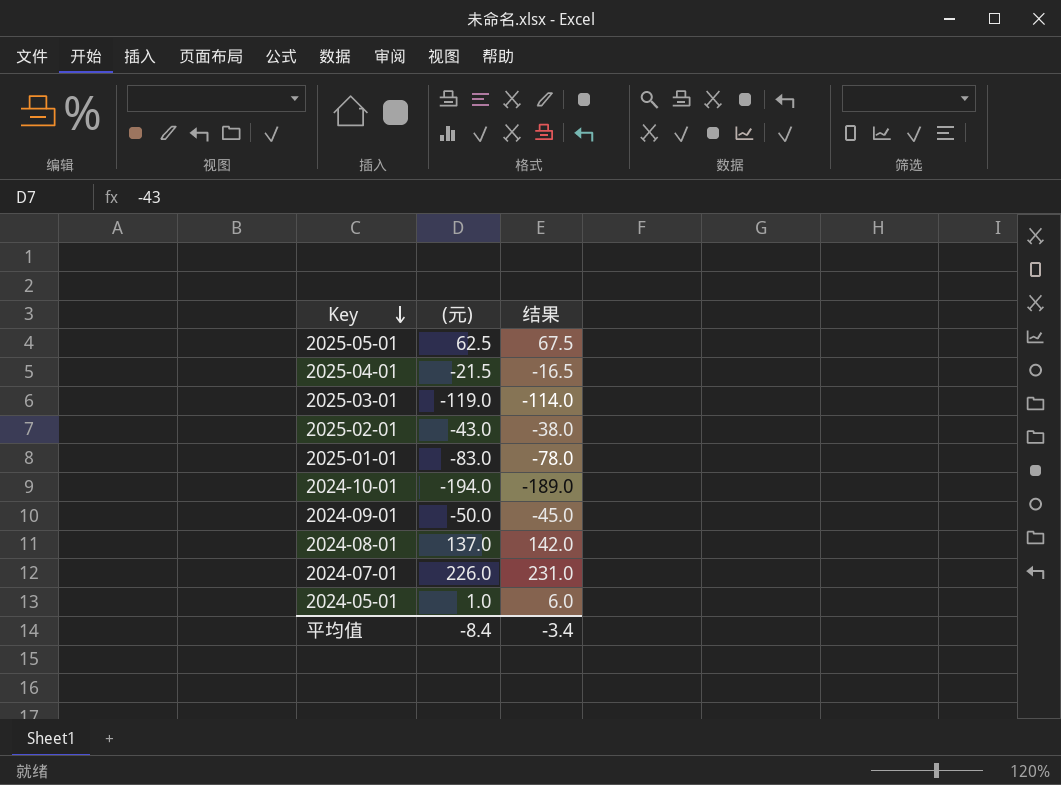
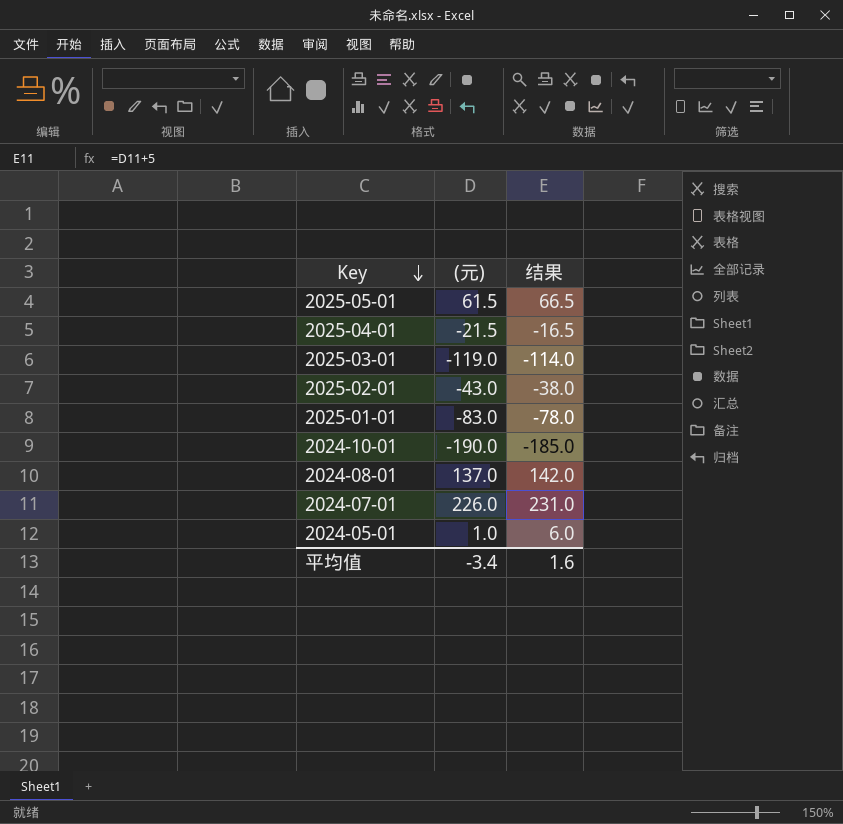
row 2024-09-01: -50.0 | -45.0 -> none
2025-05-01 | (元): 62.5 -> 61.5
2025-05-01 | 结果: 67.5 -> 66.5
2024-10-01 | (元): -194.0 -> -190.0
2024-10-01 | 结果: -189.0 -> -185.0
平均值 | (元): -8.4 -> -3.4
平均值 | 结果: -3.4 -> 1.6

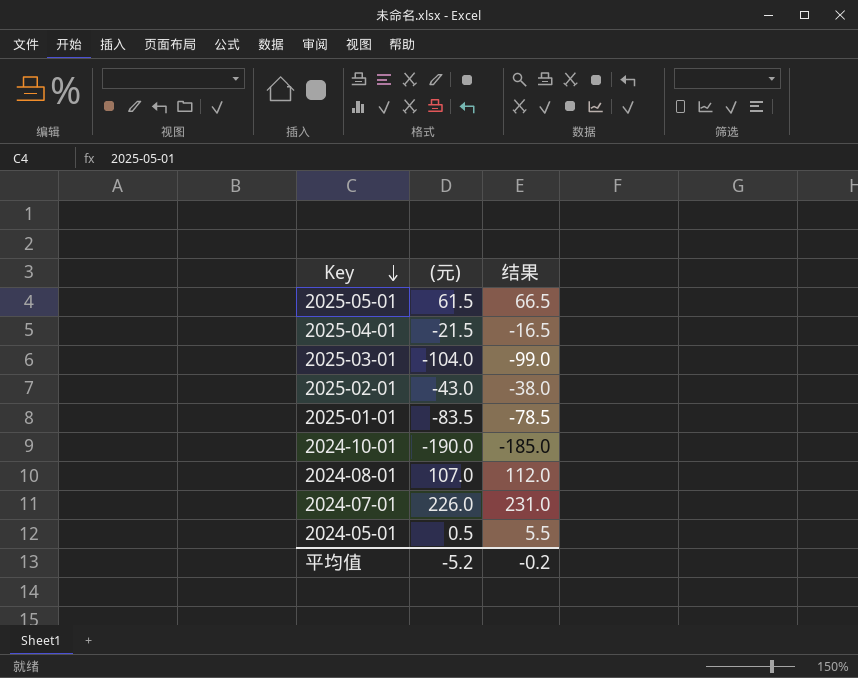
2025-03-01 | (元): -119.0 -> -104.0
2025-03-01 | 结果: -114.0 -> -99.0
2025-01-01 | (元): -83.0 -> -83.5
2025-01-01 | 结果: -78.0 -> -78.5
2024-08-01 | (元): 137.0 -> 107.0
2024-08-01 | 结果: 142.0 -> 112.0
2024-05-01 | (元): 1.0 -> 0.5
2024-05-01 | 结果: 6.0 -> 5.5
平均值 | (元): -3.4 -> -5.2
平均值 | 结果: 1.6 -> -0.2

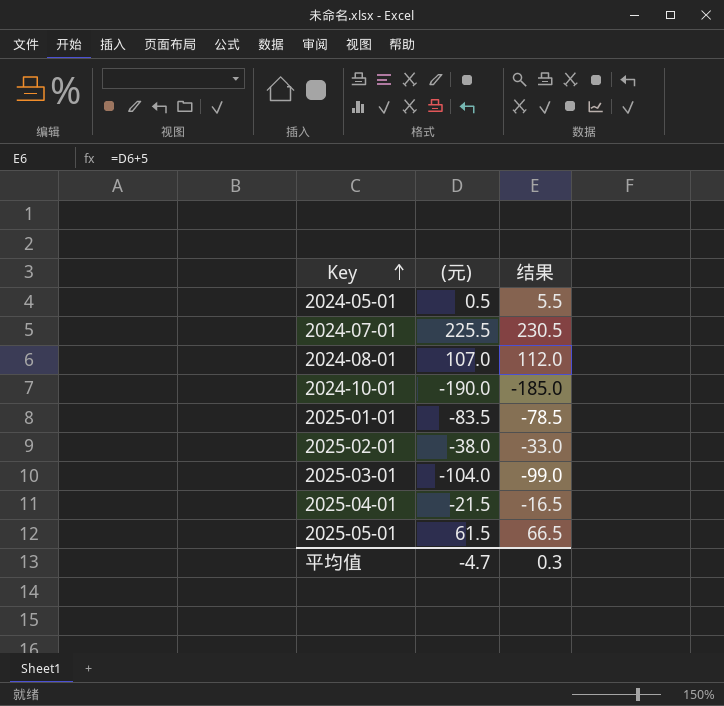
row order: Key descending -> Key ascending
2024-07-01 | (元): 226.0 -> 225.5
2024-07-01 | 结果: 231.0 -> 230.5
2025-02-01 | (元): -43.0 -> -38.0
2025-02-01 | 结果: -38.0 -> -33.0
平均值 | (元): -5.2 -> -4.7
平均值 | 结果: -0.2 -> 0.3

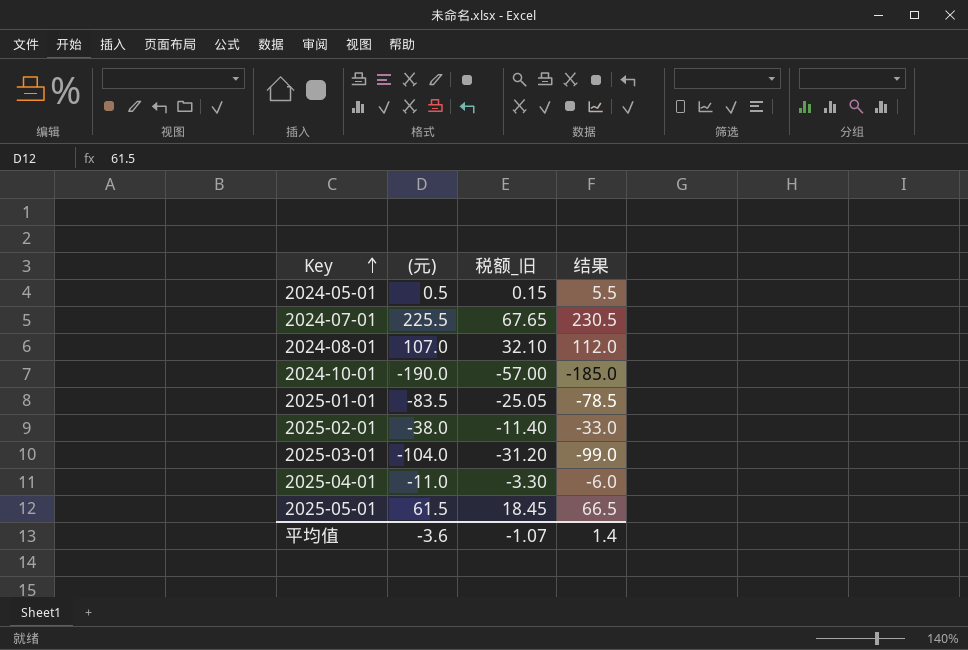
column 税额_旧 | formula: none -> [(元)] * 0.3
2025-04-01 | (元): -21.5 -> -11.0
2025-04-01 | 结果: -16.5 -> -6.0
平均值 | (元): -4.7 -> -3.6
平均值 | 结果: 0.3 -> 1.4

